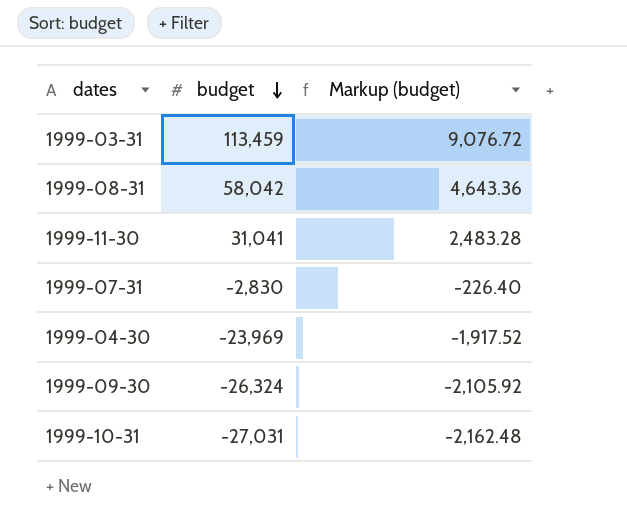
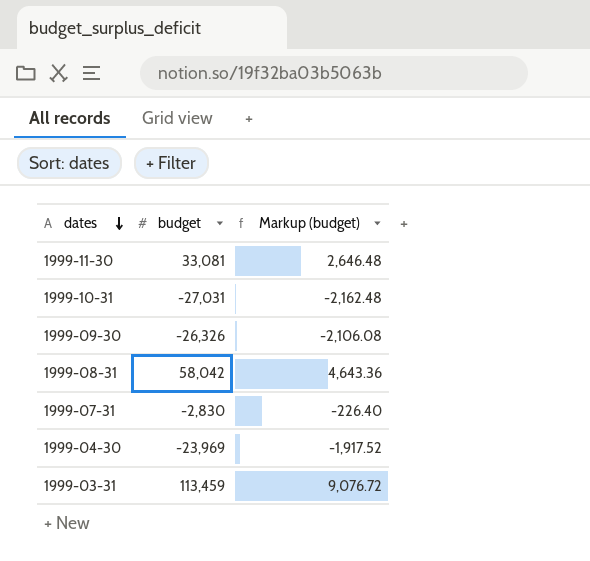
row order: budget descending -> dates descending
1999-11-30 | budget: 31,041 -> 33,081
1999-11-30 | Markup (budget): 2,483.28 -> 2,646.48
1999-09-30 | budget: -26,324 -> -26,326
1999-09-30 | Markup (budget): -2,105.92 -> -2,106.08

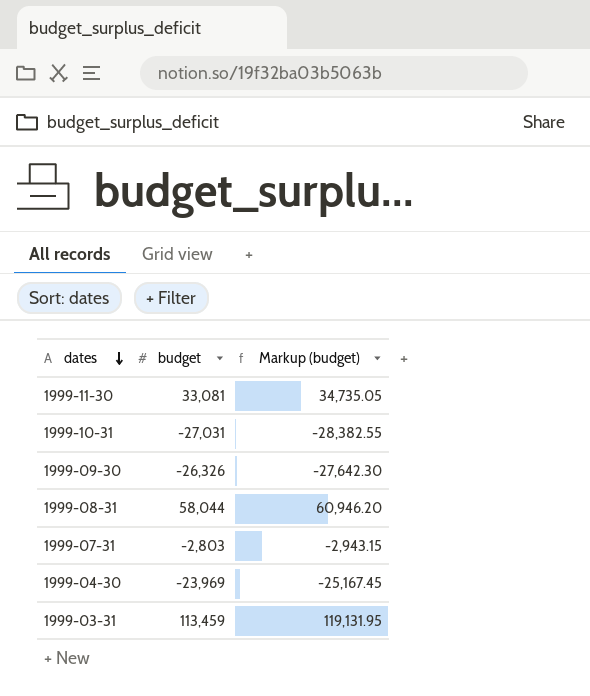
column Markup (budget) | formula: [budget] * 0.08 -> [budget] * 1.05
1999-08-31 | budget: 58,042 -> 58,044
1999-07-31 | budget: -2,830 -> -2,803

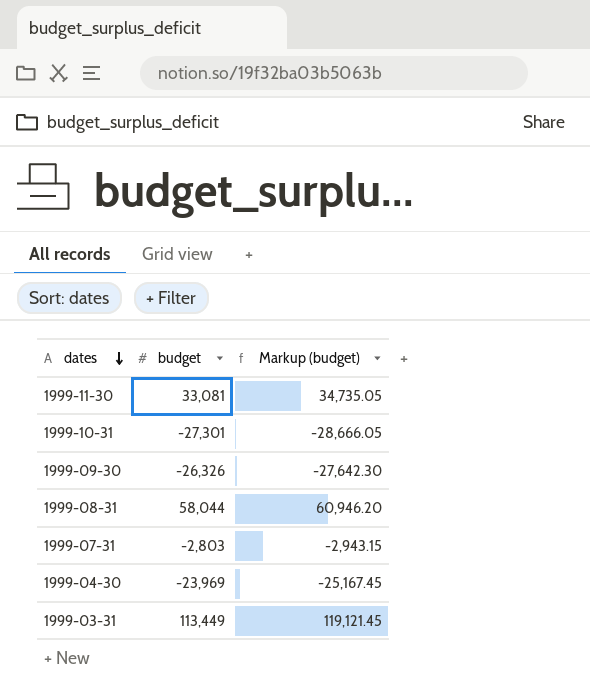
1999-10-31 | budget: -27,031 -> -27,301
1999-10-31 | Markup (budget): -28,382.55 -> -28,666.05
1999-03-31 | budget: 113,459 -> 113,449
1999-03-31 | Markup (budget): 119,131.95 -> 119,121.45

